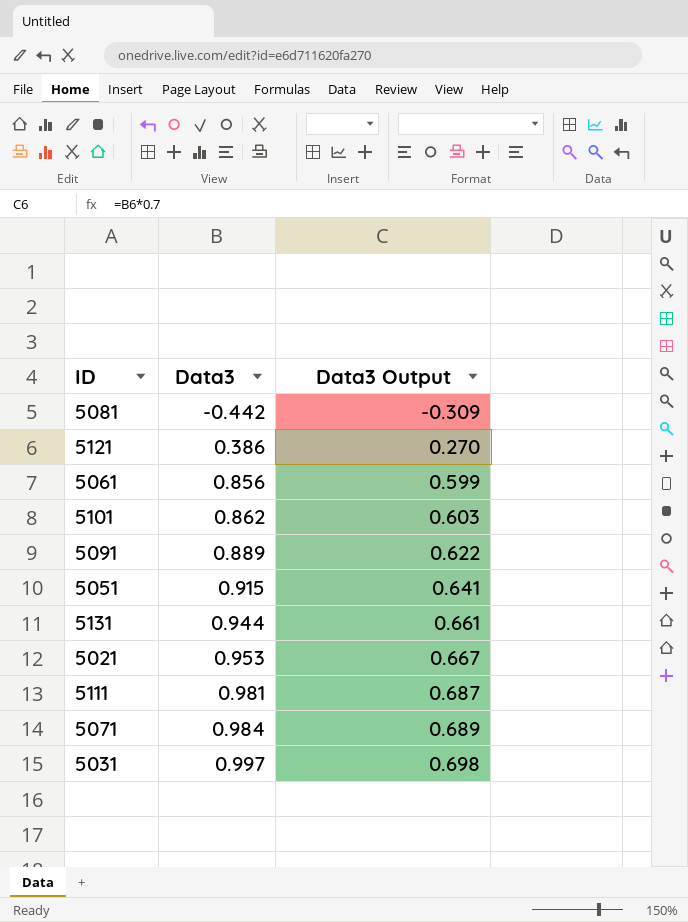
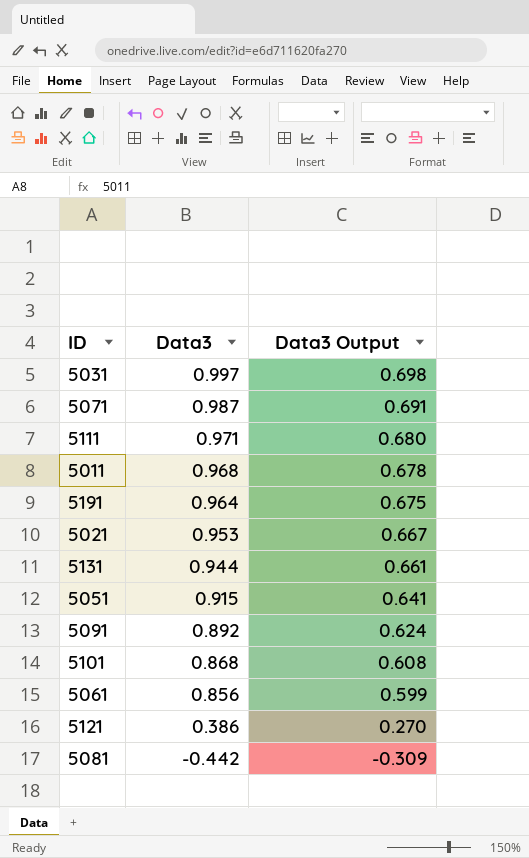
row order: Data3 ascending -> Data3 descending
5071 | Data3: 0.984 -> 0.987
5071 | Data3 Output: 0.689 -> 0.691
5111 | Data3: 0.981 -> 0.971
5111 | Data3 Output: 0.687 -> 0.680
row 5011: none -> 0.968 | 0.678
row 5191: none -> 0.964 | 0.675
5091 | Data3: 0.889 -> 0.892
5091 | Data3 Output: 0.622 -> 0.624
5101 | Data3: 0.862 -> 0.868
5101 | Data3 Output: 0.603 -> 0.608

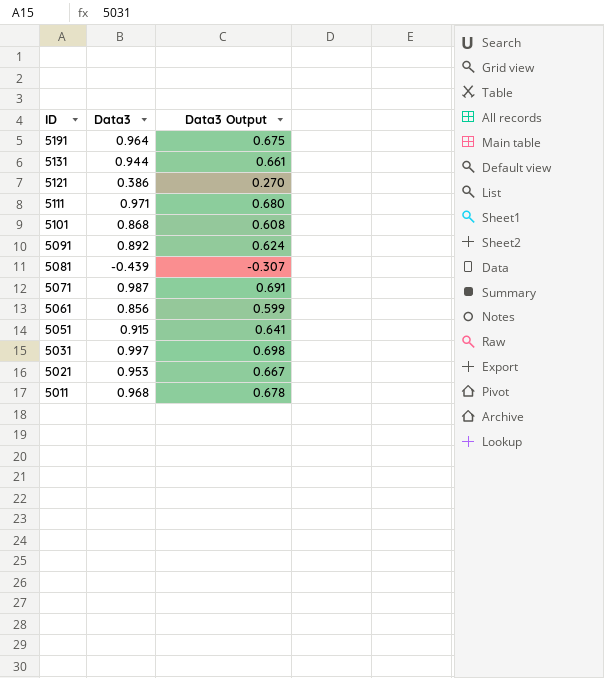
row order: Data3 descending -> ID descending
5081 | Data3: -0.442 -> -0.439
5081 | Data3 Output: -0.309 -> -0.307

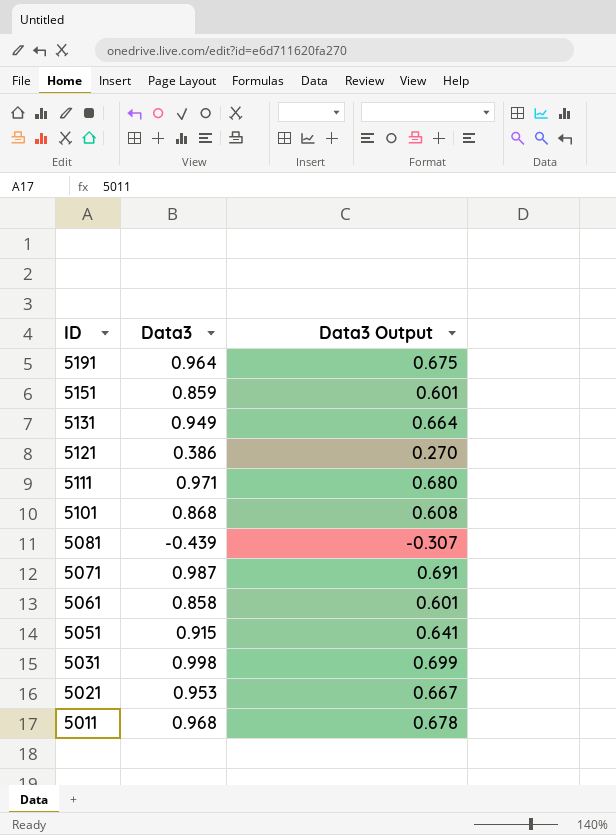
row 5091: 0.892 | 0.624 -> none
row 5151: none -> 0.859 | 0.601
5131 | Data3: 0.944 -> 0.949
5131 | Data3 Output: 0.661 -> 0.664
5061 | Data3: 0.856 -> 0.858
5061 | Data3 Output: 0.599 -> 0.601
5031 | Data3: 0.997 -> 0.998
5031 | Data3 Output: 0.698 -> 0.699

